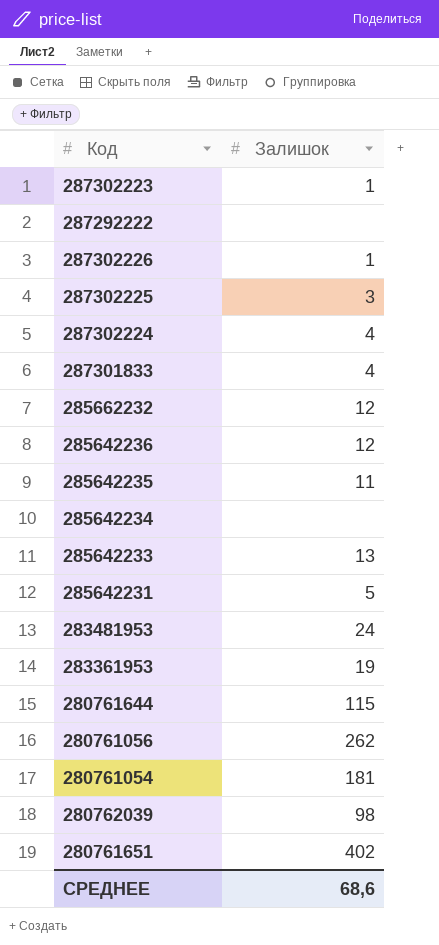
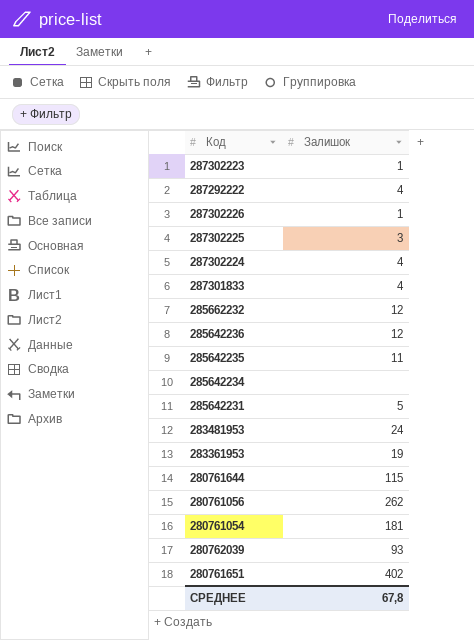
row 285642233: 13 -> none
287292222 | Залишок: none -> 4
280762039 | Залишок: 98 -> 93
СРЕДНЕЕ | Залишок: 68,6 -> 67,8

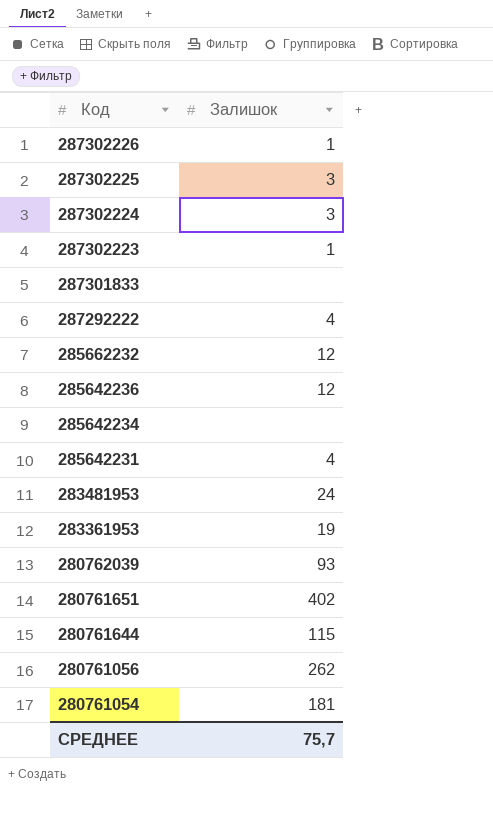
row order: none -> Код descending
row 285642235: 11 -> none
287302224 | Залишок: 4 -> 3
287301833 | Залишок: 4 -> none
285642231 | Залишок: 5 -> 4
СРЕДНЕЕ | Залишок: 67,8 -> 75,7

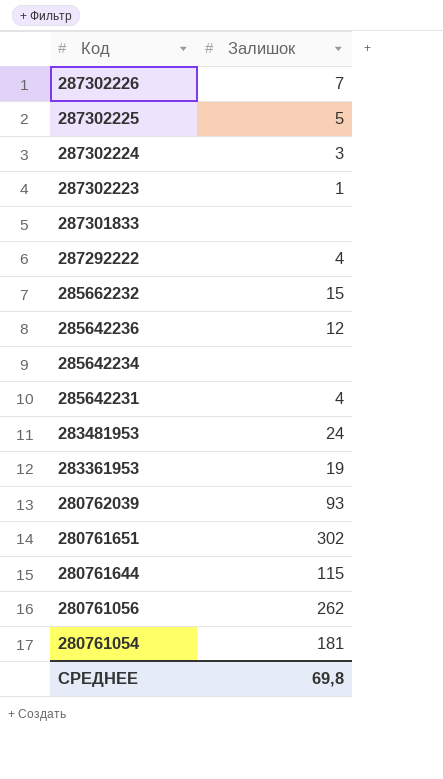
287302226 | Залишок: 1 -> 7
287302225 | Залишок: 3 -> 5
285662232 | Залишок: 12 -> 15
280761651 | Залишок: 402 -> 302
СРЕДНЕЕ | Залишок: 75,7 -> 69,8

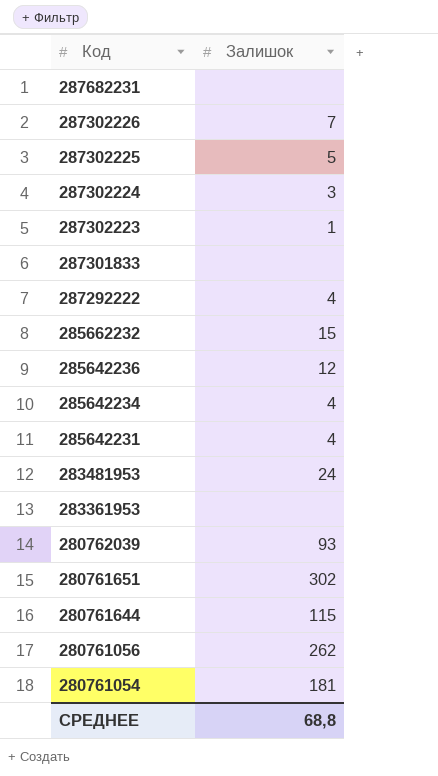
row 287682231: none -> none
285642234 | Залишок: none -> 4
283361953 | Залишок: 19 -> none
СРЕДНЕЕ | Залишок: 69,8 -> 68,8

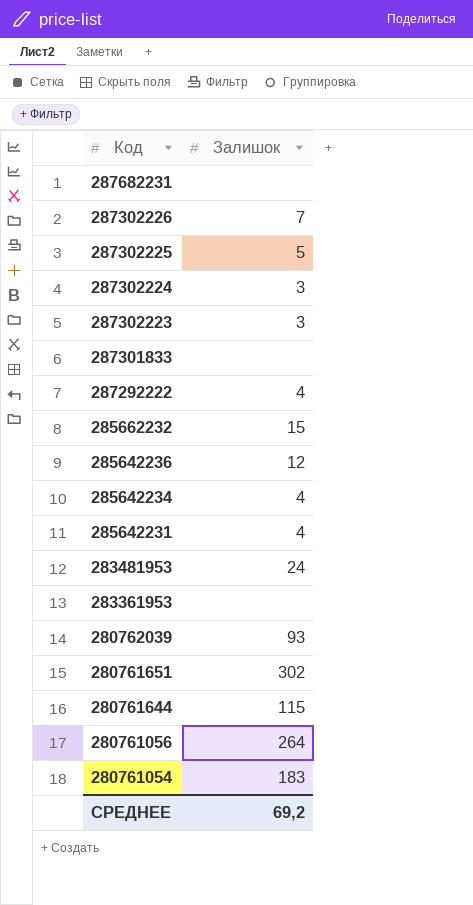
287302223 | Залишок: 1 -> 3
280761056 | Залишок: 262 -> 264
280761054 | Залишок: 181 -> 183
СРЕДНЕЕ | Залишок: 68,8 -> 69,2

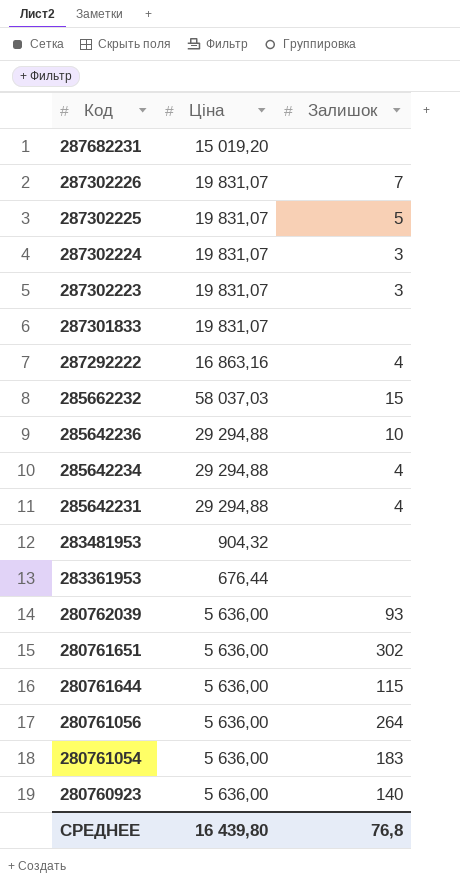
column Ціна | position: none -> 2
285642236 | Залишок: 12 -> 10
283481953 | Залишок: 24 -> none
row 280760923: none -> 5 636,00 | 140
СРЕДНЕЕ | Залишок: 69,2 -> 76,8

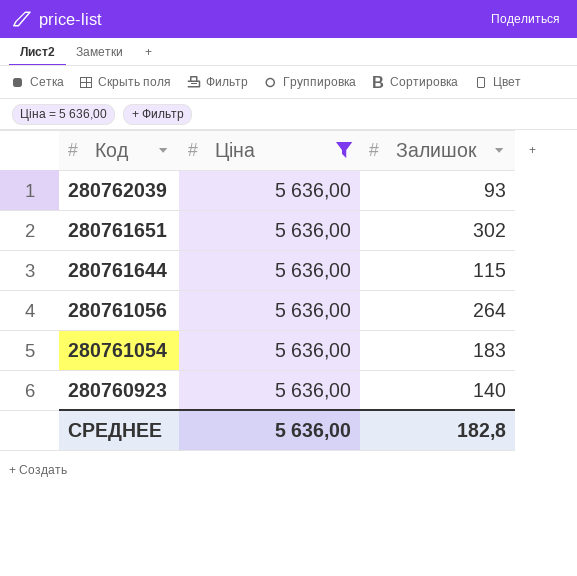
filter: none -> Ціна = 5 636,00
СРЕДНЕЕ | Ціна: 16 439,80 -> 5 636,00
СРЕДНЕЕ | Залишок: 76,8 -> 182,8

